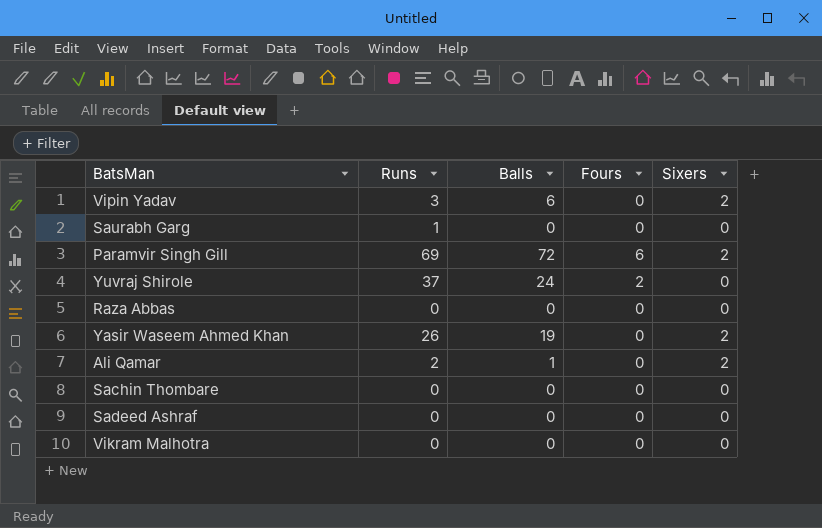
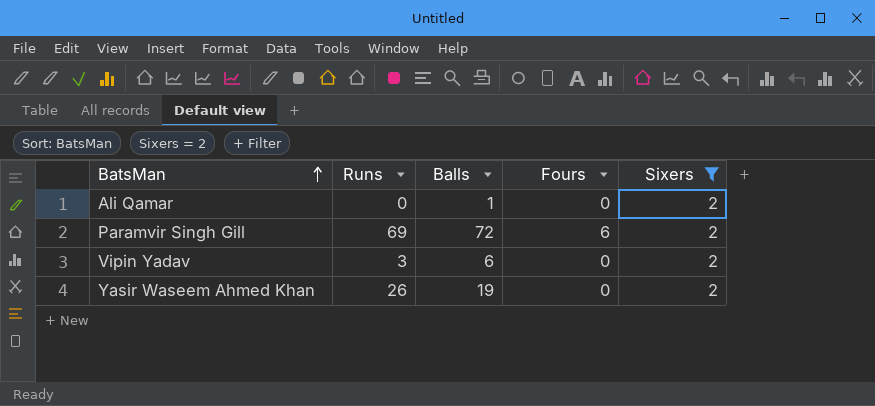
filter: none -> Sixers = 2
row order: none -> BatsMan ascending
Ali Qamar | Runs: 2 -> 0

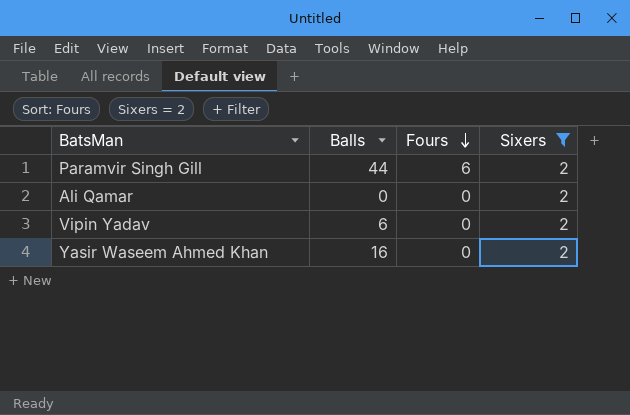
row order: BatsMan ascending -> Fours descending
column Runs | position: 2 -> none
Paramvir Singh Gill | Balls: 72 -> 44
Ali Qamar | Balls: 1 -> 0
Yasir Waseem Ahmed Khan | Balls: 19 -> 16

